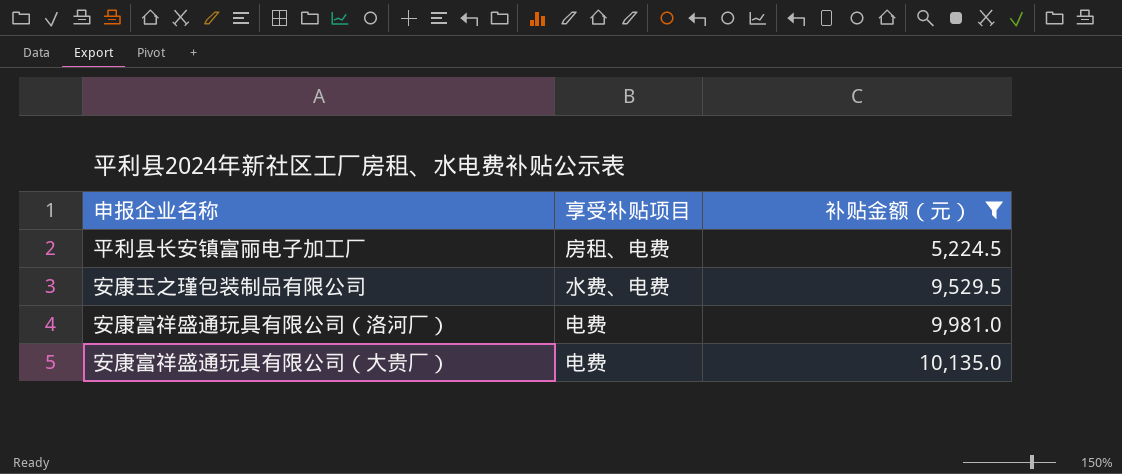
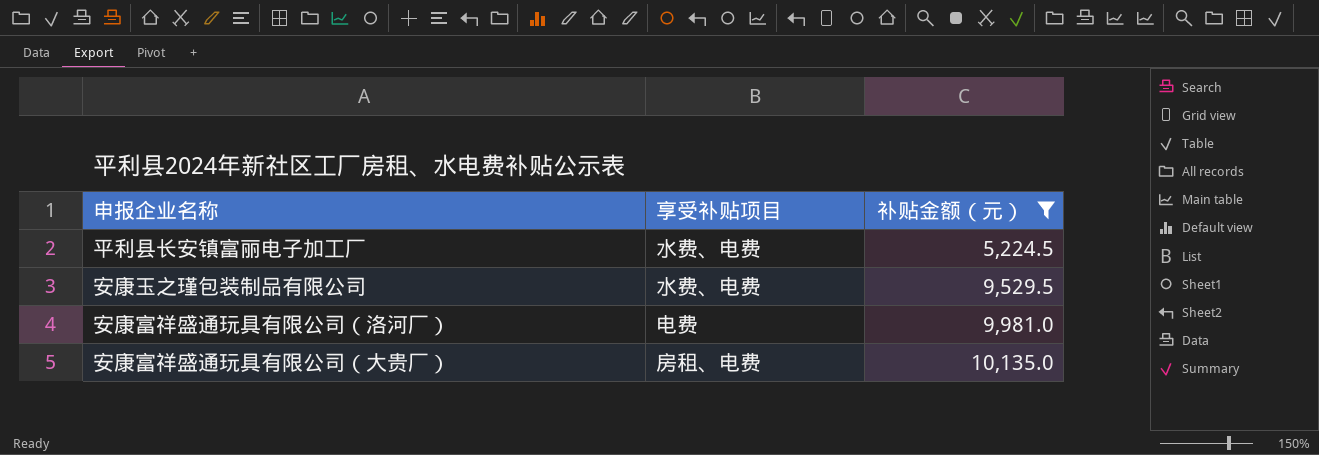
平利县长安镇富丽电子加工厂 | 享受补贴项目: 房租、电费 -> 水费、电费
安康富祥盛通玩具有限公司（大贵厂） | 享受补贴项目: 电费 -> 房租、电费

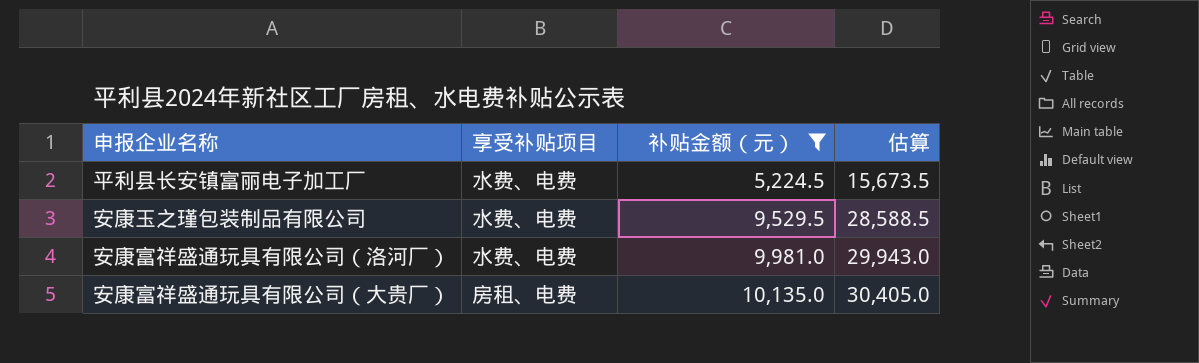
column 估算 | formula: none -> [补贴金额（元）] * 3
安康富祥盛通玩具有限公司（洛河厂） | 享受补贴项目: 电费 -> 水费、电费

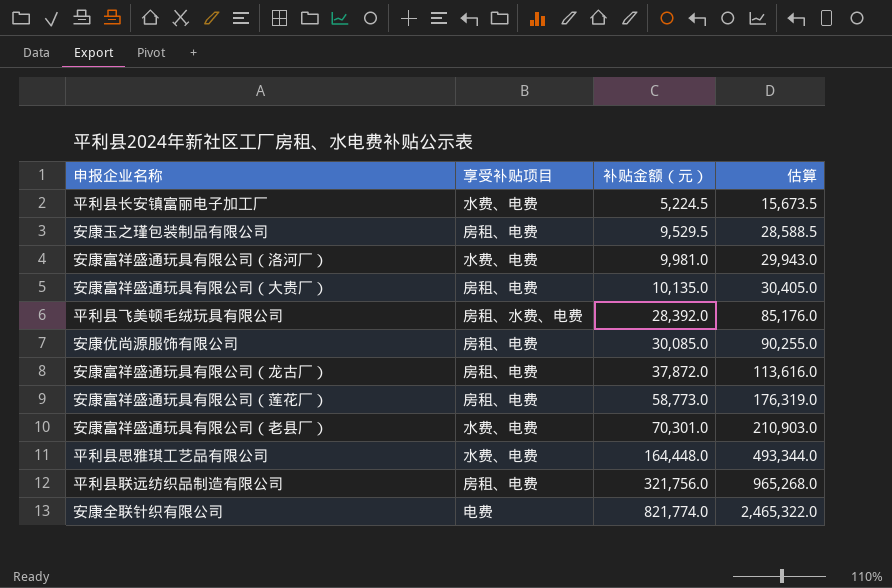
filter: 补贴金额（元） <= 10,135.0 -> none
安康玉之瑾包装制品有限公司 | 享受补贴项目: 水费、电费 -> 房租、电费

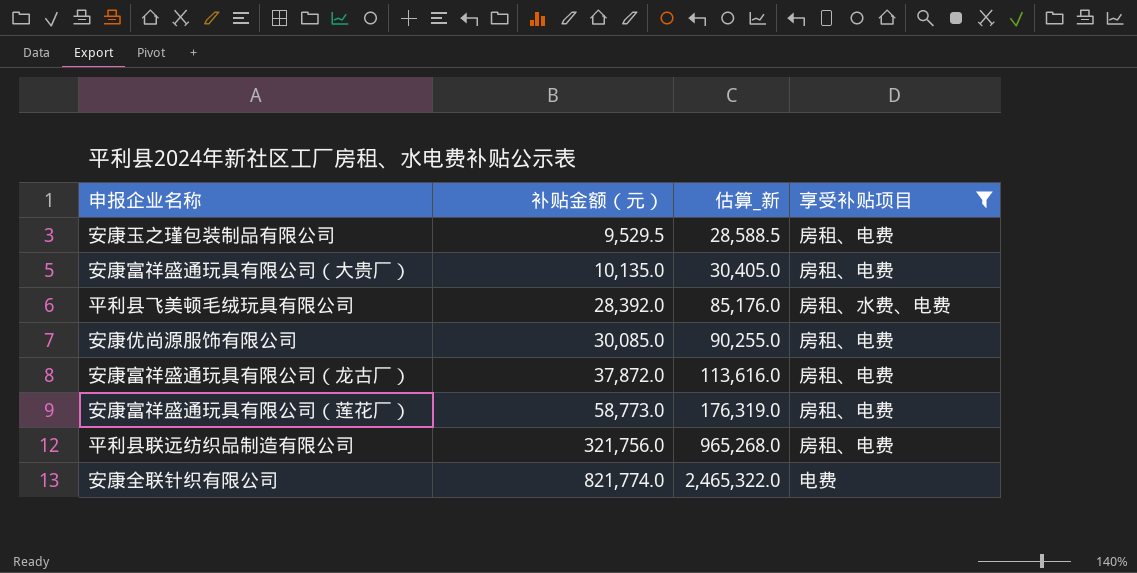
filter: none -> 享受补贴项目 != 水费、电费
column name: 估算 -> 估算_新
column 享受补贴项目 | position: 2 -> 4

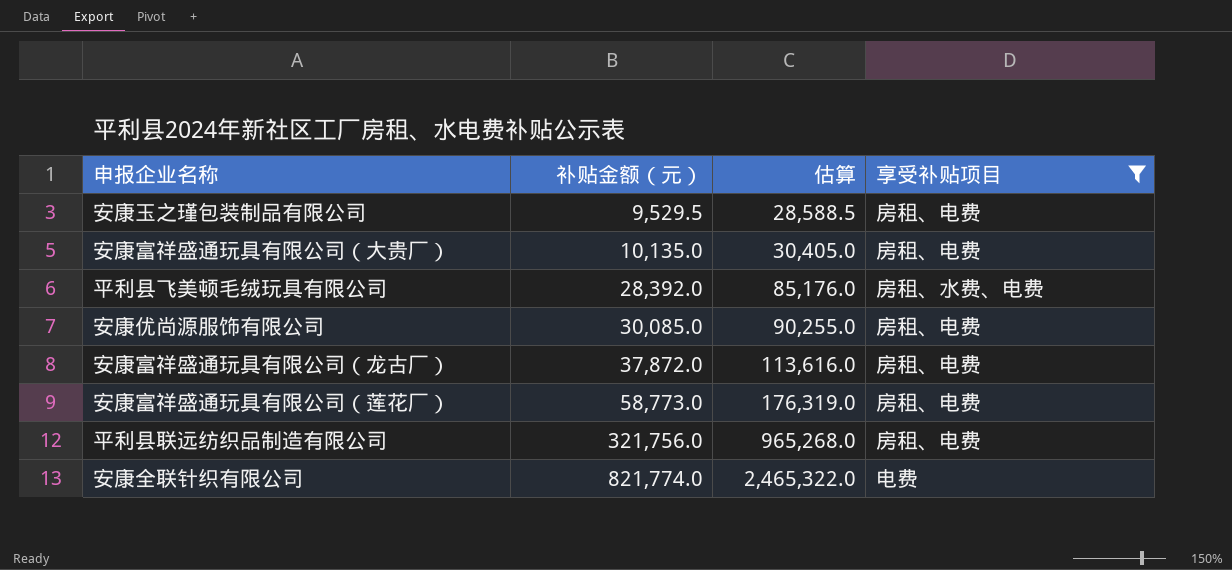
column name: 估算_新 -> 估算

